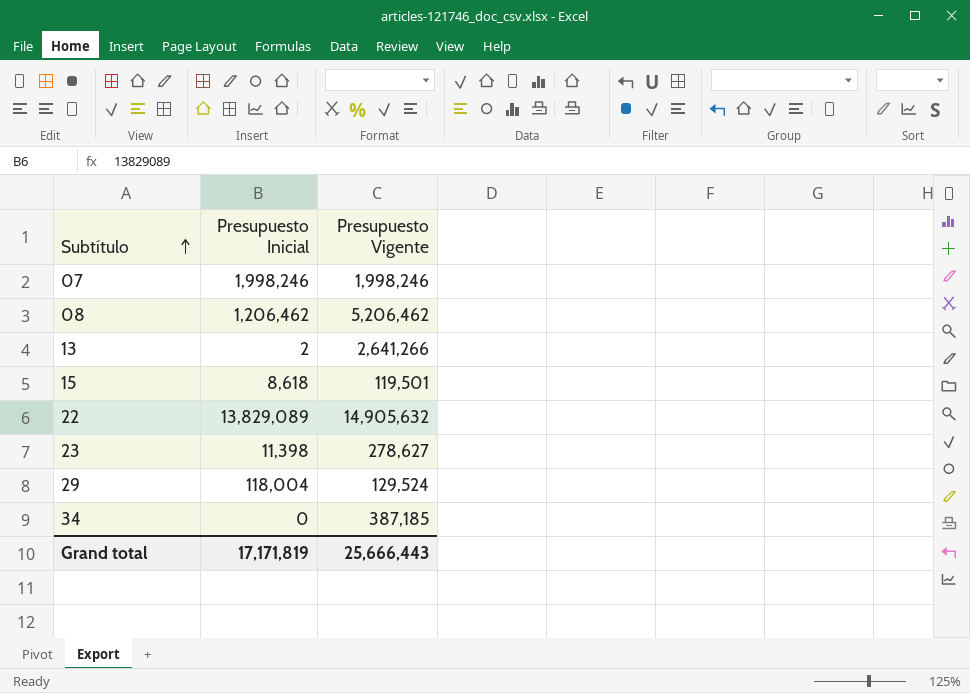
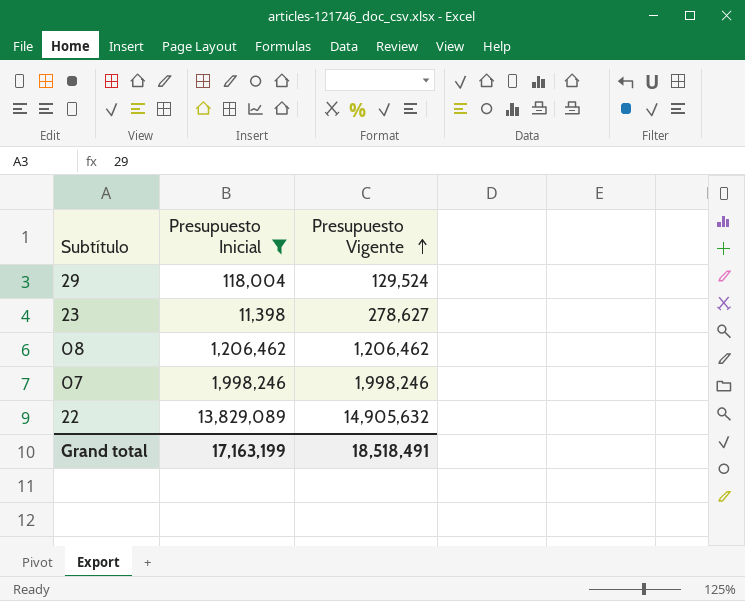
filter: none -> Presupuesto Inicial >= 11,398
row order: Subtítulo ascending -> Presupuesto Vigente ascending
08 | Presupuesto Vigente: 5,206,462 -> 1,206,462
Grand total | Presupuesto Inicial: 17,171,819 -> 17,163,199
Grand total | Presupuesto Vigente: 25,666,443 -> 18,518,491

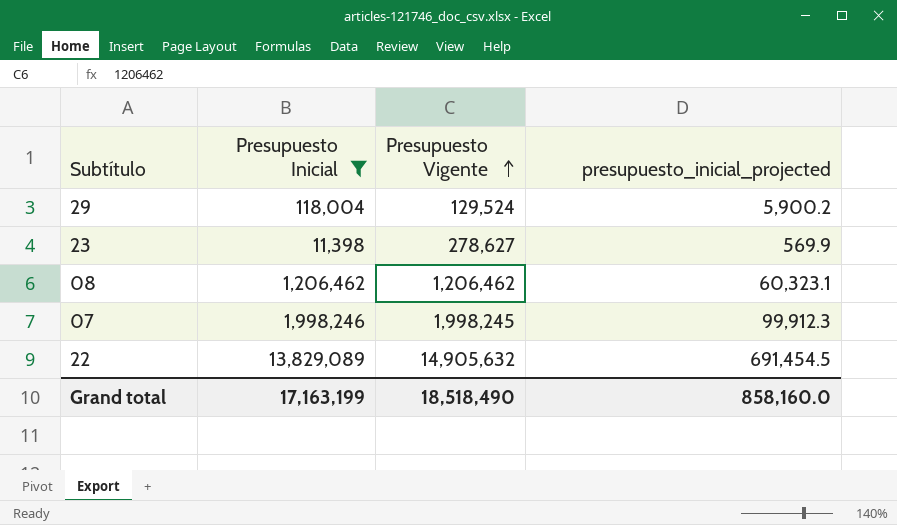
column presupuesto_inicial_projected | formula: none -> [Presupuesto Inicial] * 0.05
07 | Presupuesto Vigente: 1,998,246 -> 1,998,245
Grand total | Presupuesto Vigente: 18,518,491 -> 18,518,490

